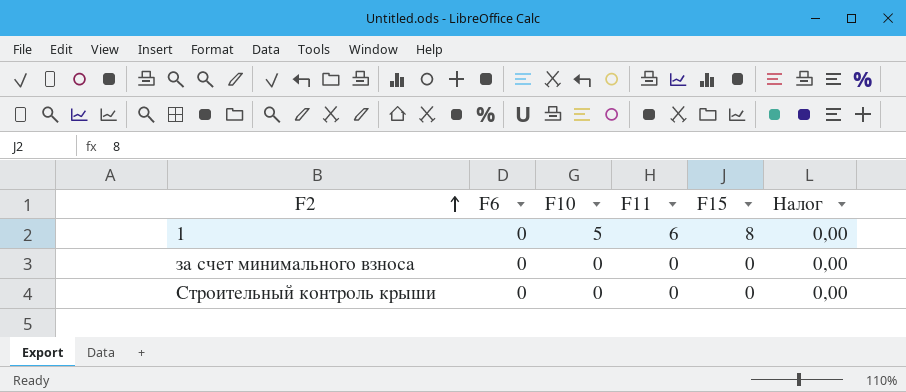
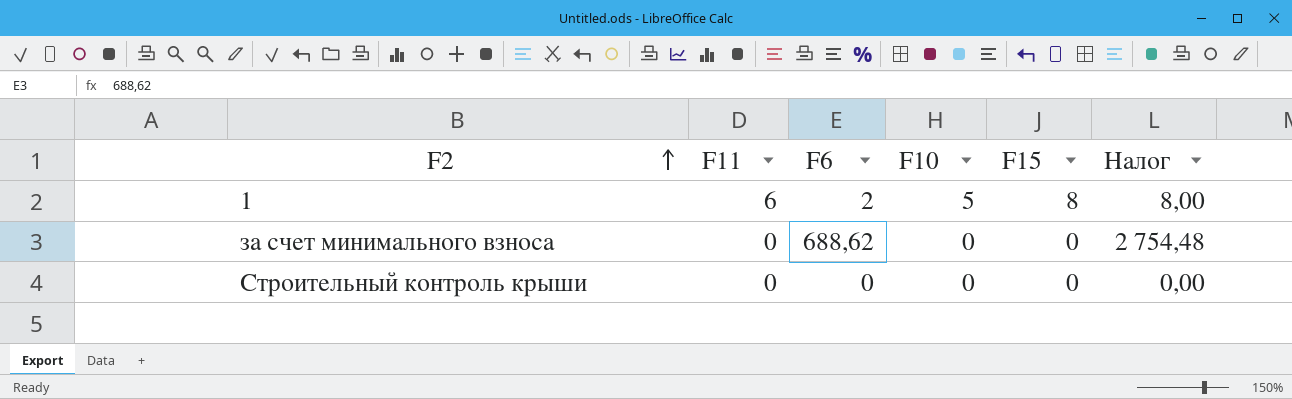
column F11 | position: 4 -> 2
1 | F6: 0 -> 2
1 | Налог: 0,00 -> 8,00
за счет минимального взноса | F6: 0 -> 688,62
за счет минимального взноса | Налог: 0,00 -> 2 754,48

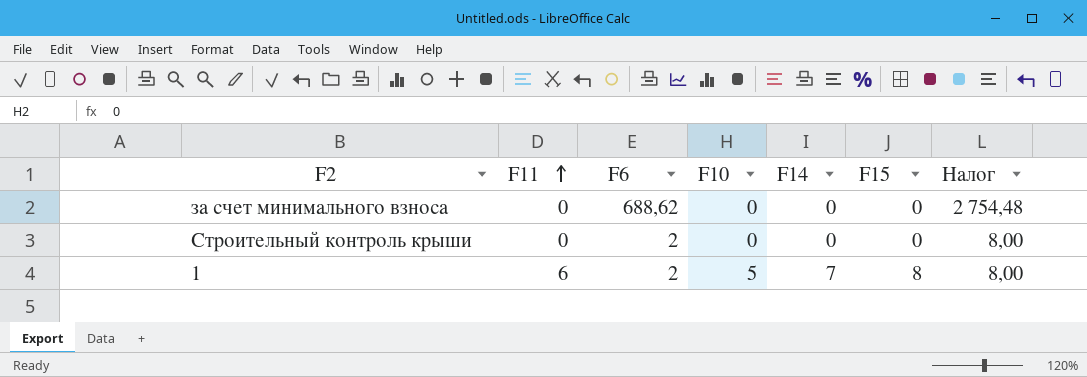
row order: F2 ascending -> F11 ascending
column F14 | position: none -> 5
Строительный контроль крыши | F6: 0 -> 2
Строительный контроль крыши | Налог: 0,00 -> 8,00

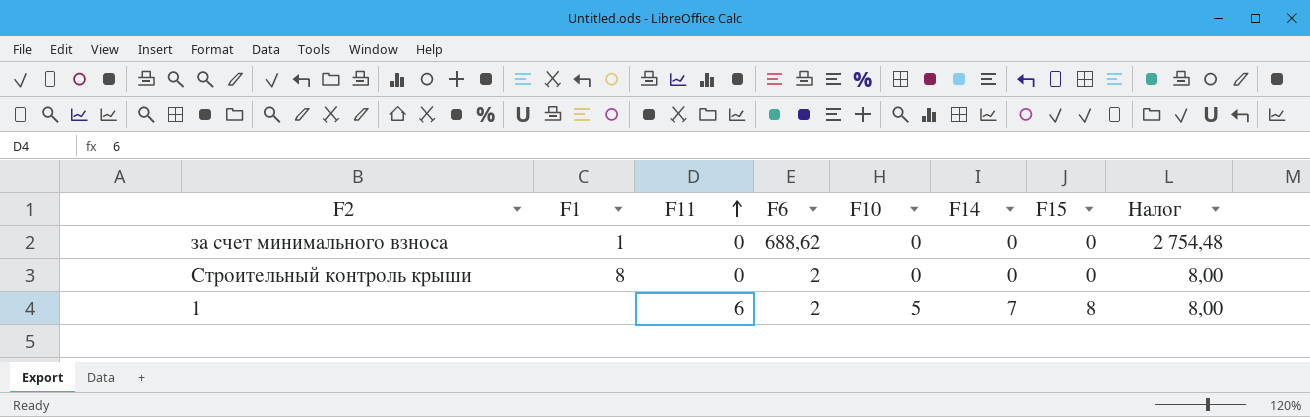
column F1 | position: none -> 2

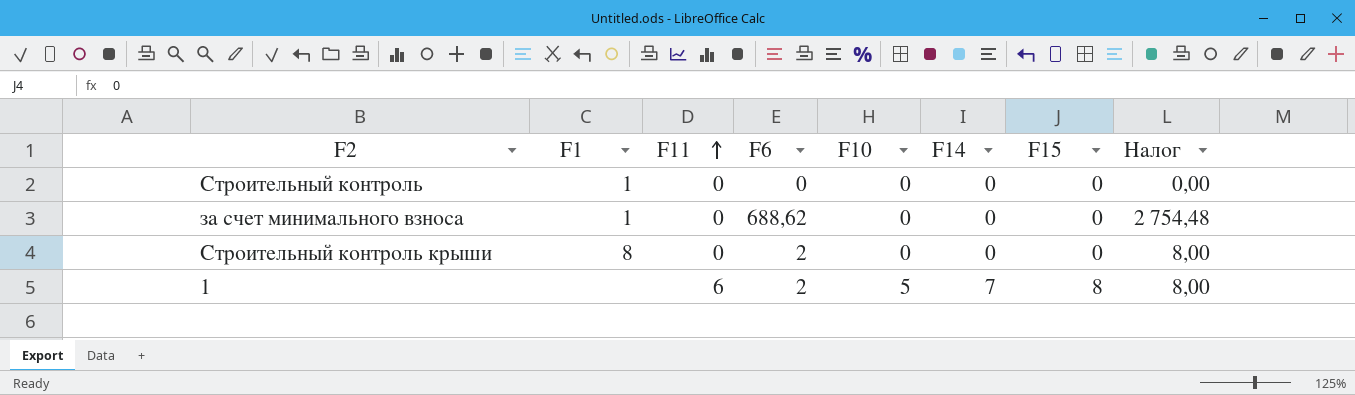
row Строительный контроль: none -> 1 | 0 | 0 | 0 | 0 | 0 | 0,00

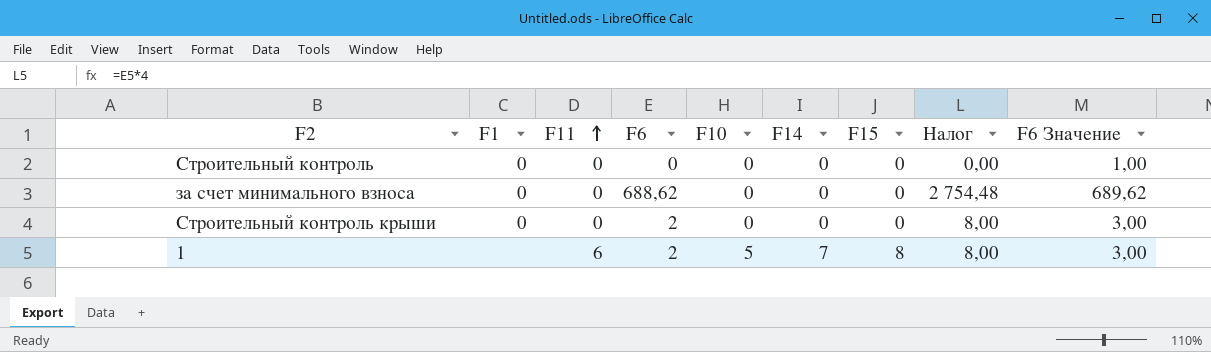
column F6 Значение | formula: none -> [F6] + 1
Строительный контроль | F1: 1 -> 0
за счет минимального взноса | F1: 1 -> 0
Строительный контроль крыши | F1: 8 -> 0

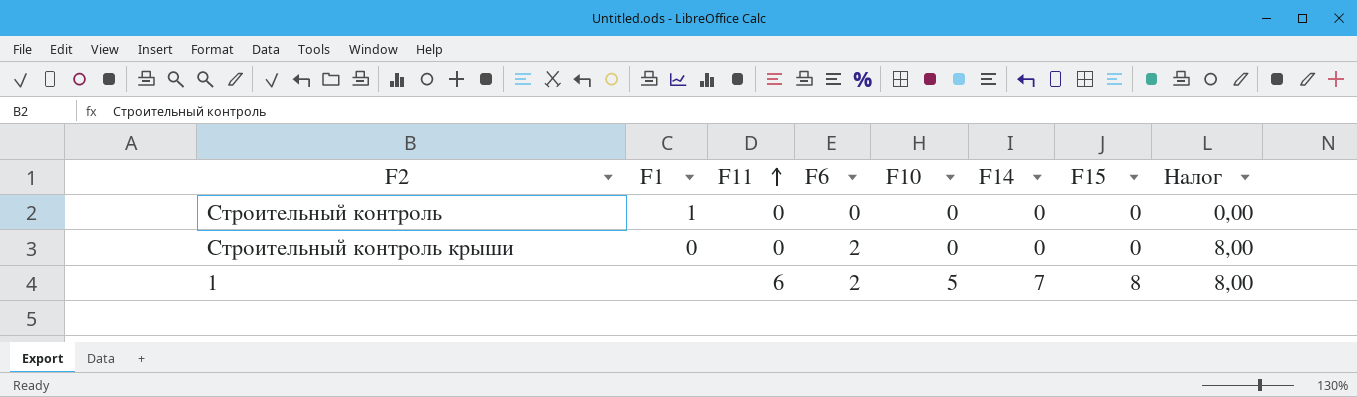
column F6 Значение | formula: [F6] + 1 -> none
row за счет минимального взноса: 0 | 0 | 688,62 | 0 | 0 | 0 | 2 754,48 | 689,62 -> none
Строительный контроль | F1: 0 -> 1

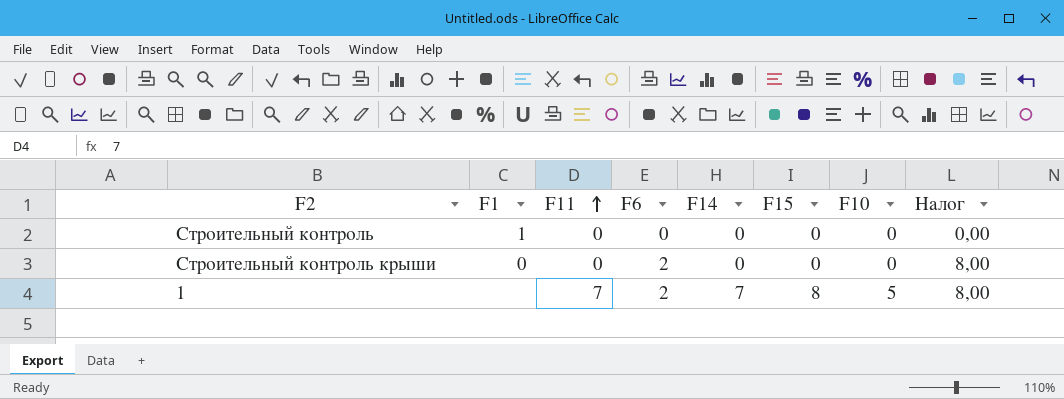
column F10 | position: 5 -> 7
1 | F11: 6 -> 7

